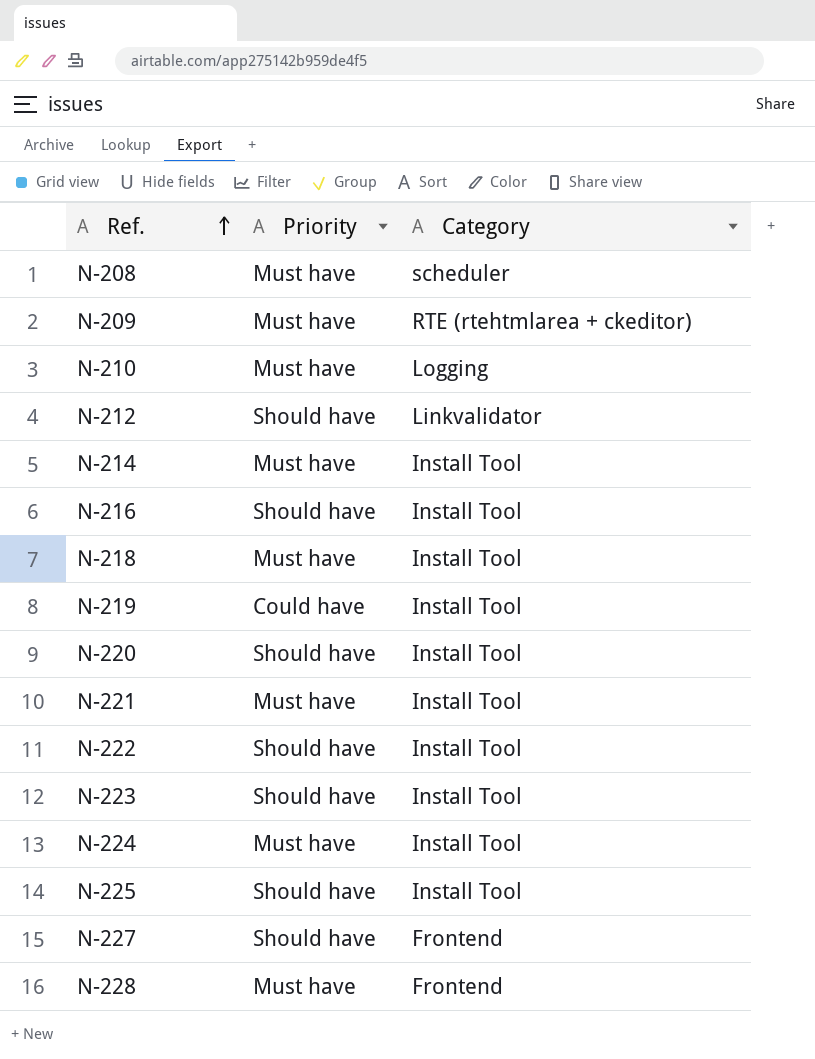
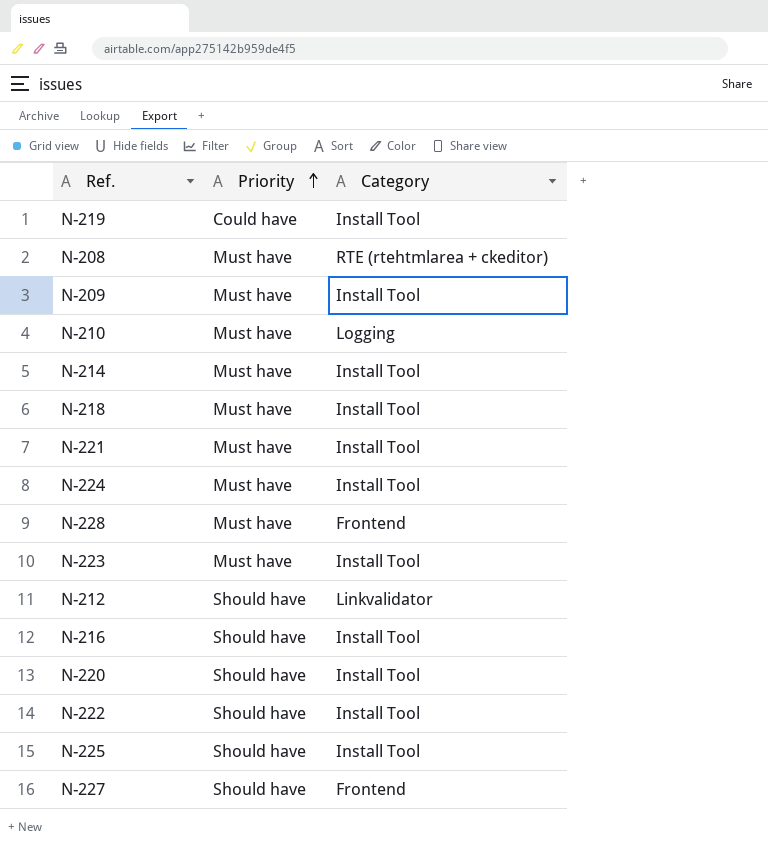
row order: Ref. ascending -> Priority ascending
N-208 | Category: scheduler -> RTE (rtehtmlarea + ckeditor)
N-209 | Category: RTE (rtehtmlarea + ckeditor) -> Install Tool
N-223 | Priority: Should have -> Must have

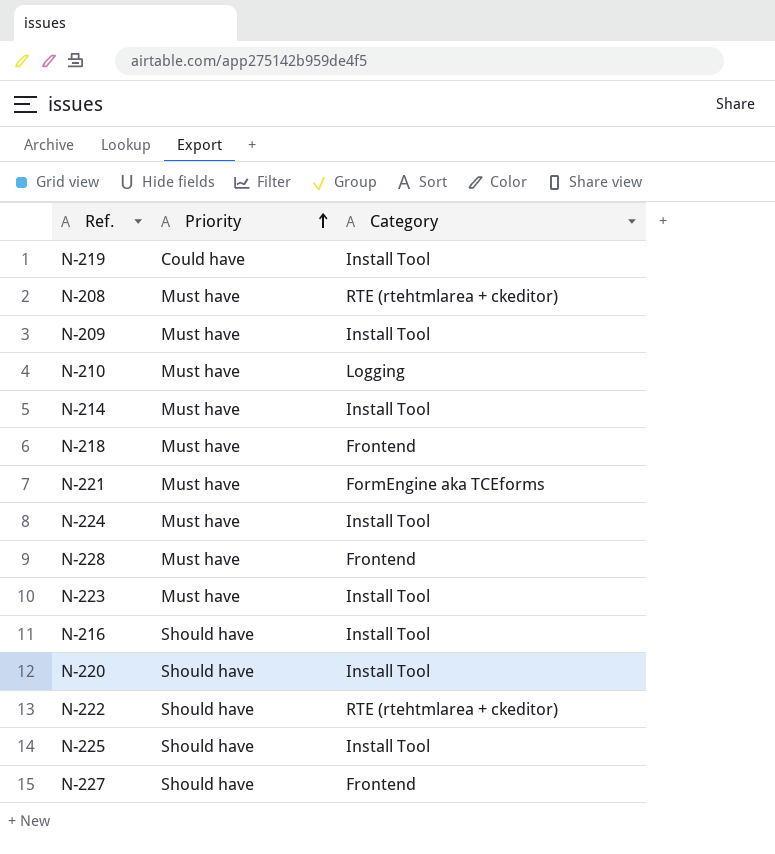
row N-212: Should have | Linkvalidator -> none
N-218 | Category: Install Tool -> Frontend
N-221 | Category: Install Tool -> FormEngine aka TCEforms
N-222 | Category: Install Tool -> RTE (rtehtmlarea + ckeditor)

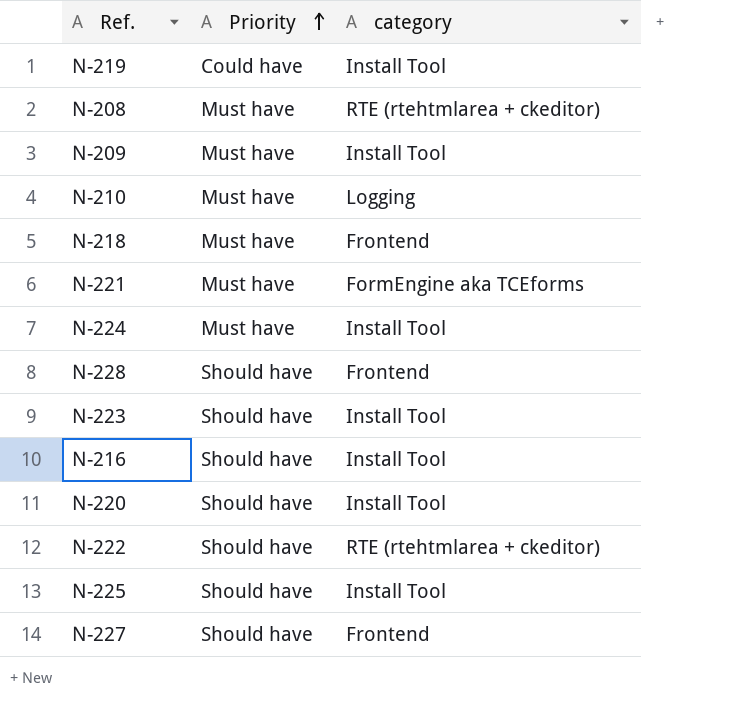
column name: Category -> category
row N-214: Must have | Install Tool -> none
N-228 | Priority: Must have -> Should have
N-223 | Priority: Must have -> Should have

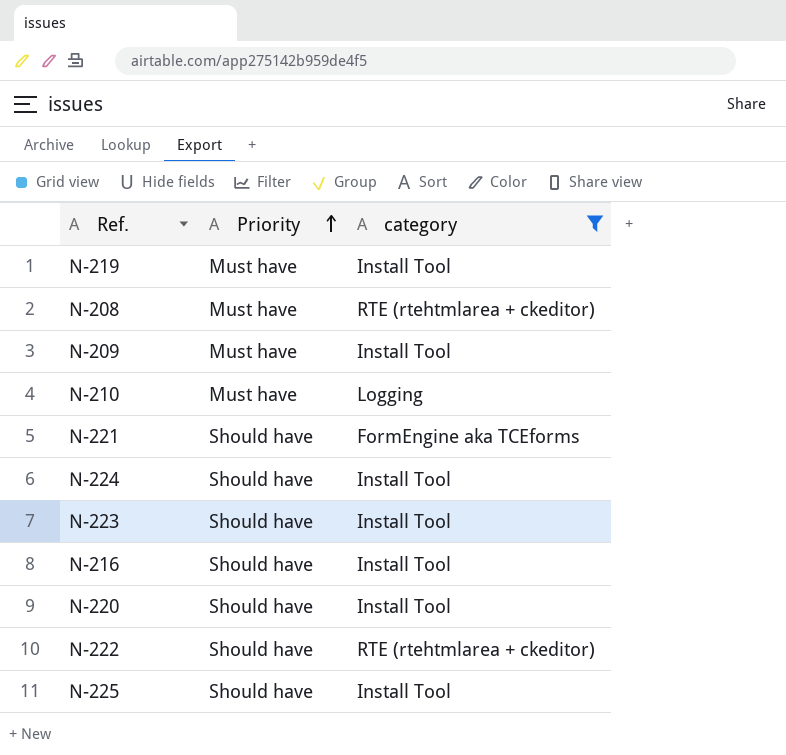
filter: none -> category != Frontend
N-219 | Priority: Could have -> Must have
N-221 | Priority: Must have -> Should have
N-224 | Priority: Must have -> Should have

